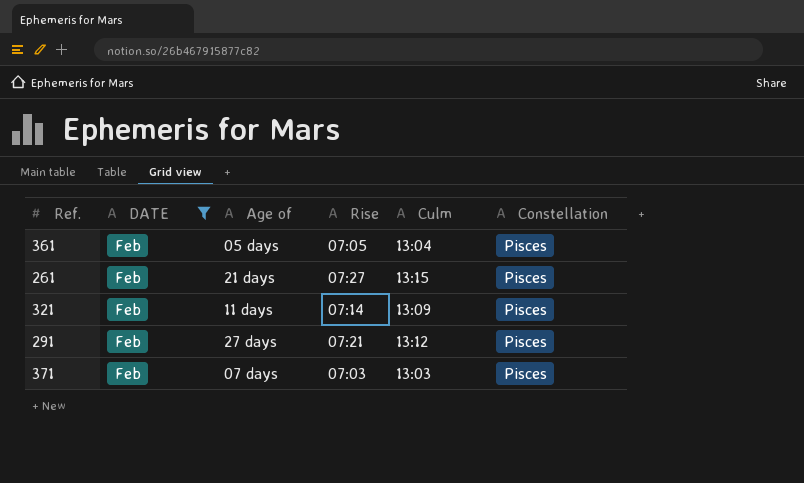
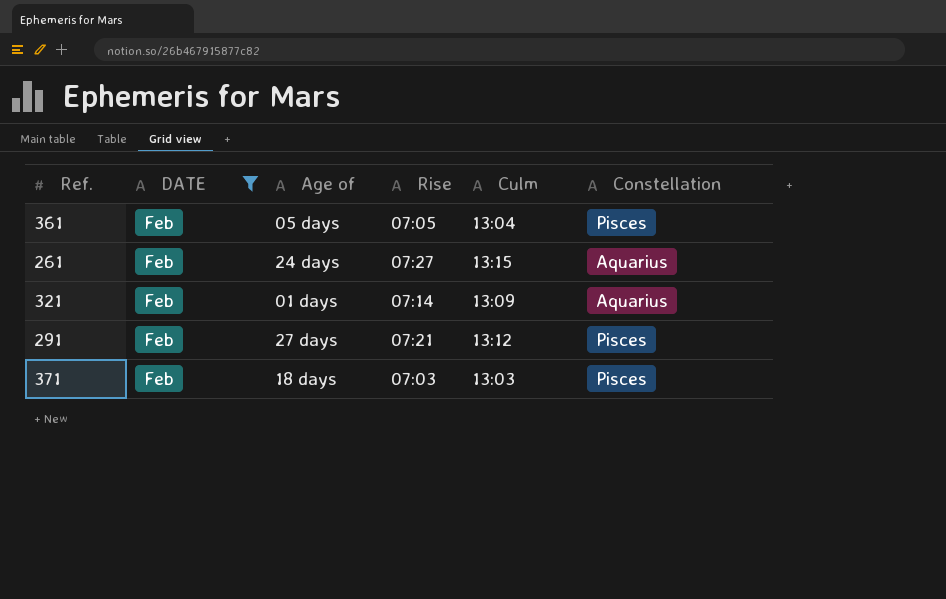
261 | Age of: 21 days -> 24 days
261 | Constellation: Pisces -> Aquarius
321 | Age of: 11 days -> 01 days
321 | Constellation: Pisces -> Aquarius
371 | Age of: 07 days -> 18 days

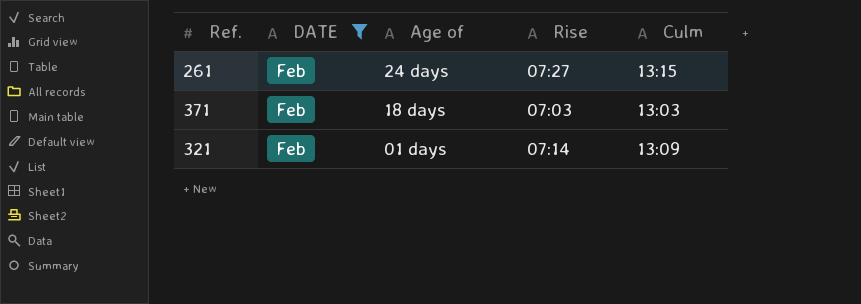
row order: none -> Age of descending
column Constellation | position: 6 -> none
row 361: Feb | 05 days | 07:05 | 13:04 | Pisces -> none
row 291: Feb | 27 days | 07:21 | 13:12 | Pisces -> none

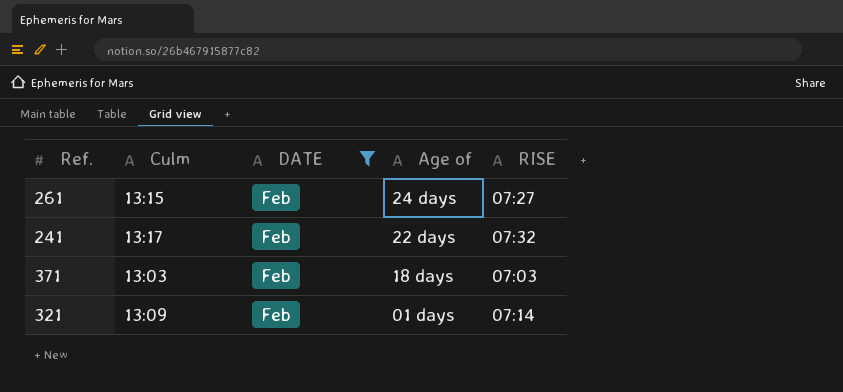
column Culm | position: 5 -> 2
column name: Rise -> RISE
row 241: none -> 13:17 | Feb | 22 days | 07:32

